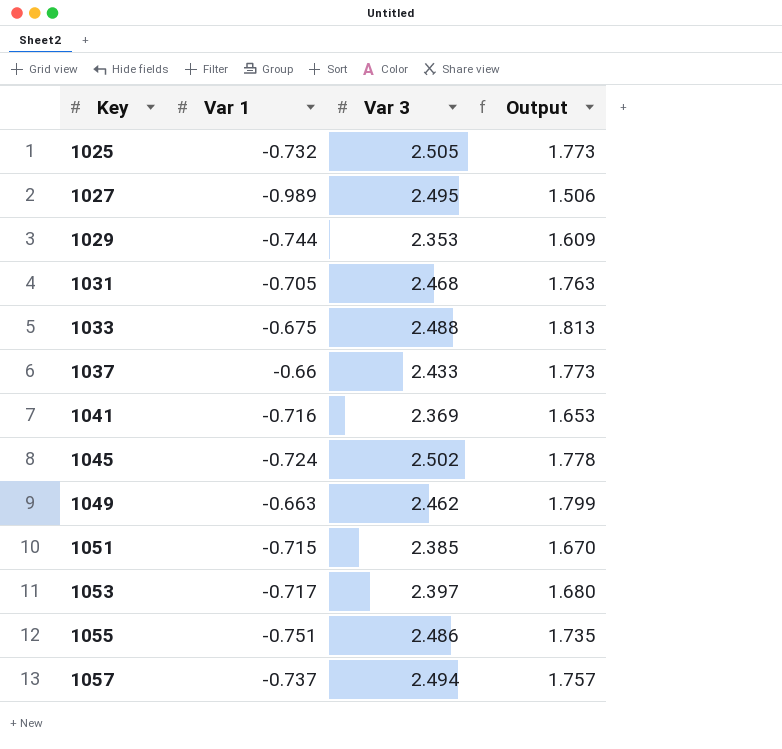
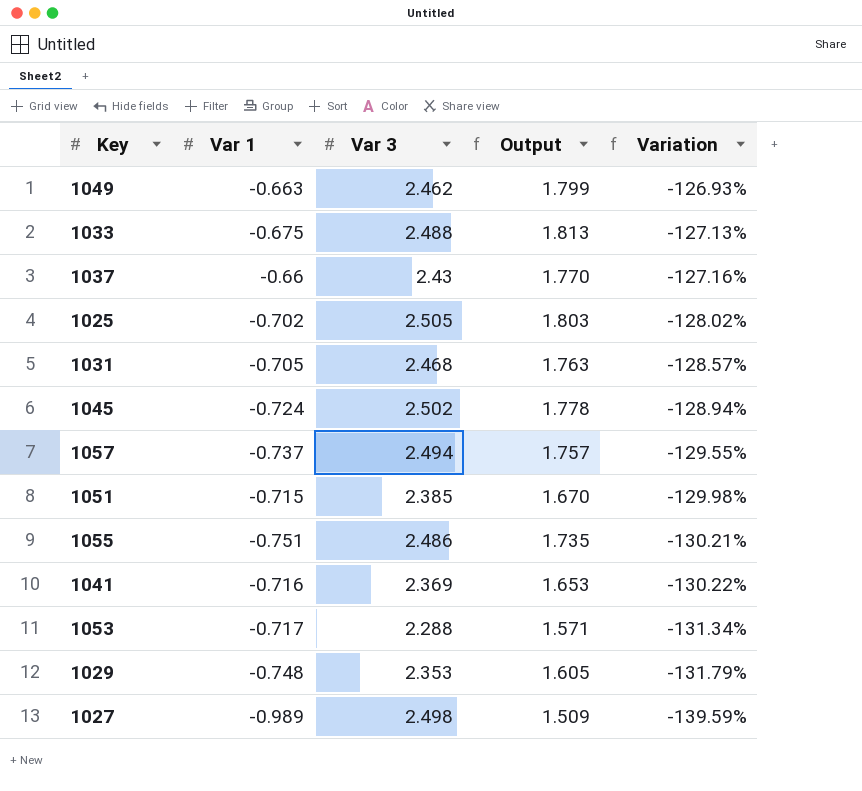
row order: Key ascending -> Variation descending
column Variation | formula: none -> ([Var 1] - [Var 3]) / [Var 3]
1037 | Var 3: 2.433 -> 2.43
1037 | Output: 1.773 -> 1.770
1025 | Var 1: -0.732 -> -0.702
1025 | Output: 1.773 -> 1.803
1053 | Var 3: 2.397 -> 2.288
1053 | Output: 1.680 -> 1.571
1029 | Var 1: -0.744 -> -0.748
1029 | Output: 1.609 -> 1.605
1027 | Var 3: 2.495 -> 2.498
1027 | Output: 1.506 -> 1.509

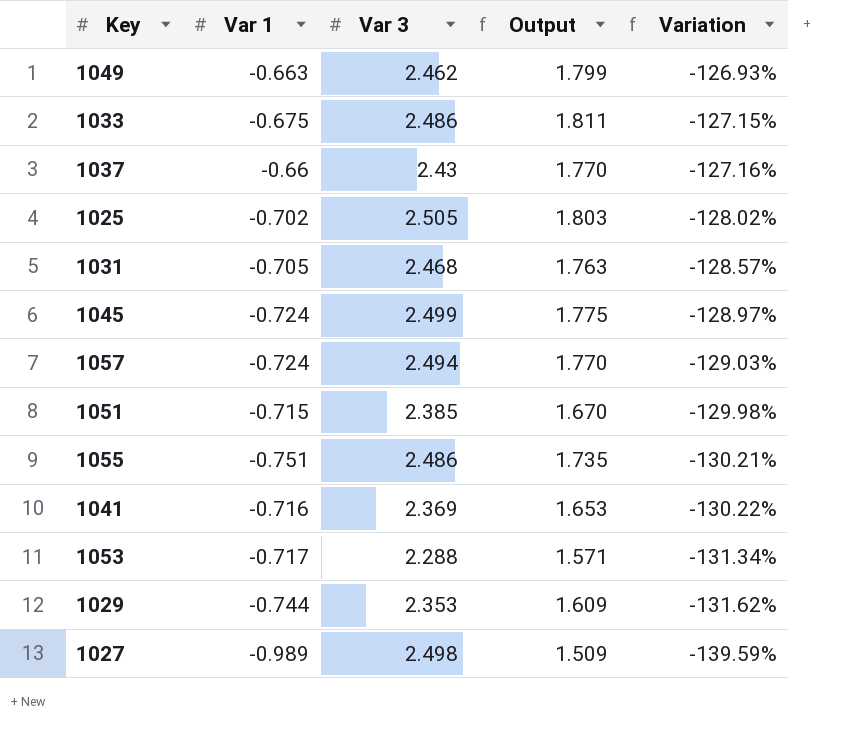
1033 | Var 3: 2.488 -> 2.486
1033 | Output: 1.813 -> 1.811
1033 | Variation: -127.13% -> -127.15%
1045 | Var 3: 2.502 -> 2.499
1045 | Output: 1.778 -> 1.775
1045 | Variation: -128.94% -> -128.97%
1057 | Var 1: -0.737 -> -0.724
1057 | Output: 1.757 -> 1.770
1057 | Variation: -129.55% -> -129.03%
1029 | Var 1: -0.748 -> -0.744
1029 | Output: 1.605 -> 1.609
1029 | Variation: -131.79% -> -131.62%

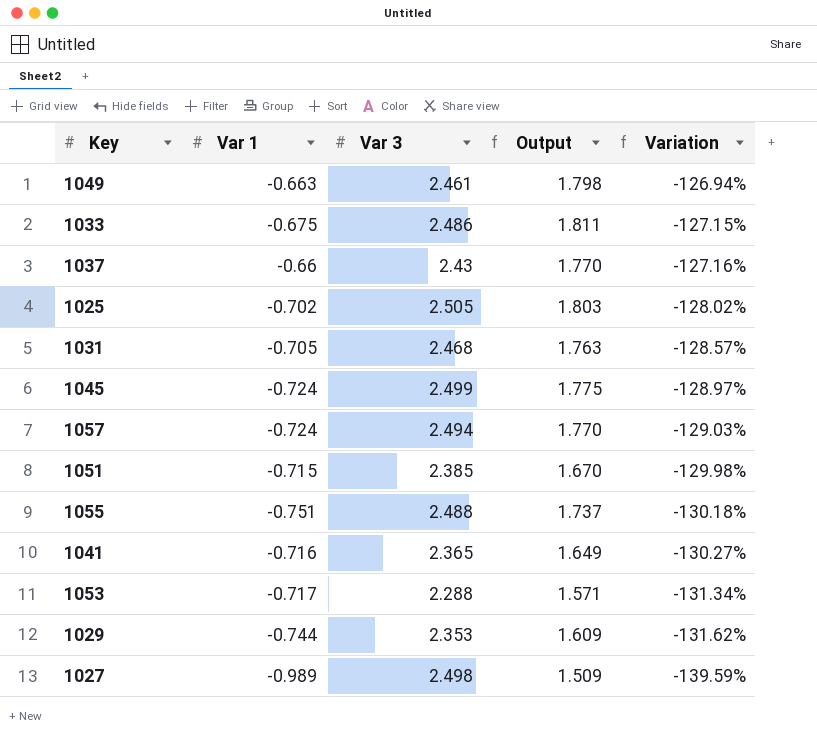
1049 | Var 3: 2.462 -> 2.461
1049 | Output: 1.799 -> 1.798
1049 | Variation: -126.93% -> -126.94%
1055 | Var 3: 2.486 -> 2.488
1055 | Output: 1.735 -> 1.737
1055 | Variation: -130.21% -> -130.18%
1041 | Var 3: 2.369 -> 2.365
1041 | Output: 1.653 -> 1.649
1041 | Variation: -130.22% -> -130.27%

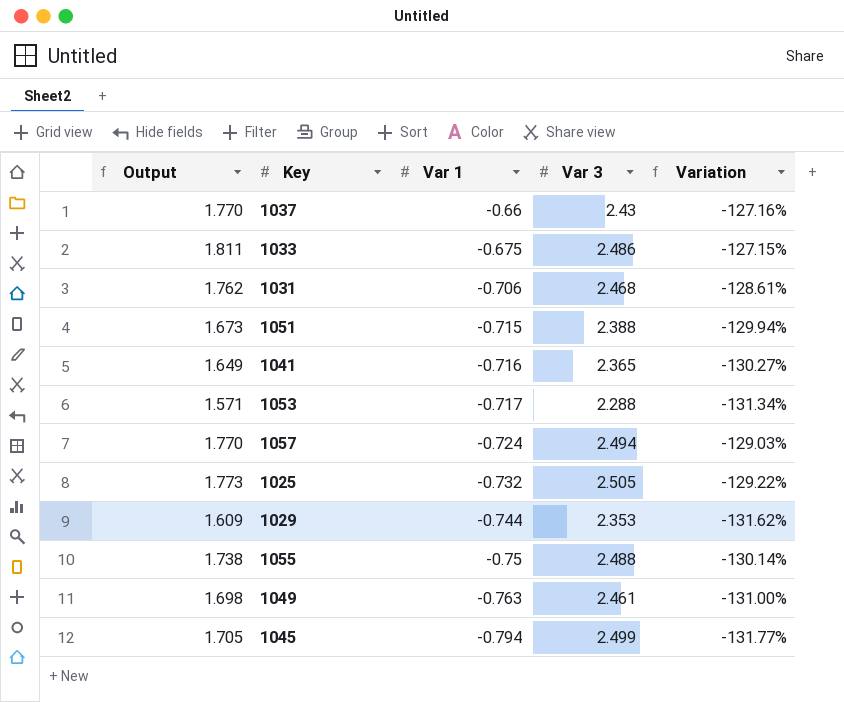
row order: Variation descending -> Var 1 descending
column Output | position: 4 -> 1
row 1027: -0.989 | 2.498 | 1.509 | -139.59% -> none
1031 | Output: 1.763 -> 1.762
1031 | Var 1: -0.705 -> -0.706
1031 | Variation: -128.57% -> -128.61%
1051 | Output: 1.670 -> 1.673
1051 | Var 3: 2.385 -> 2.388
1051 | Variation: -129.98% -> -129.94%
1025 | Output: 1.803 -> 1.773
1025 | Var 1: -0.702 -> -0.732
1025 | Variation: -128.02% -> -129.22%
1055 | Output: 1.737 -> 1.738
1055 | Var 1: -0.751 -> -0.75
1055 | Variation: -130.18% -> -130.14%
1049 | Output: 1.798 -> 1.698
1049 | Var 1: -0.663 -> -0.763
1049 | Variation: -126.94% -> -131.00%
1045 | Output: 1.775 -> 1.705
1045 | Var 1: -0.724 -> -0.794
1045 | Variation: -128.97% -> -131.77%

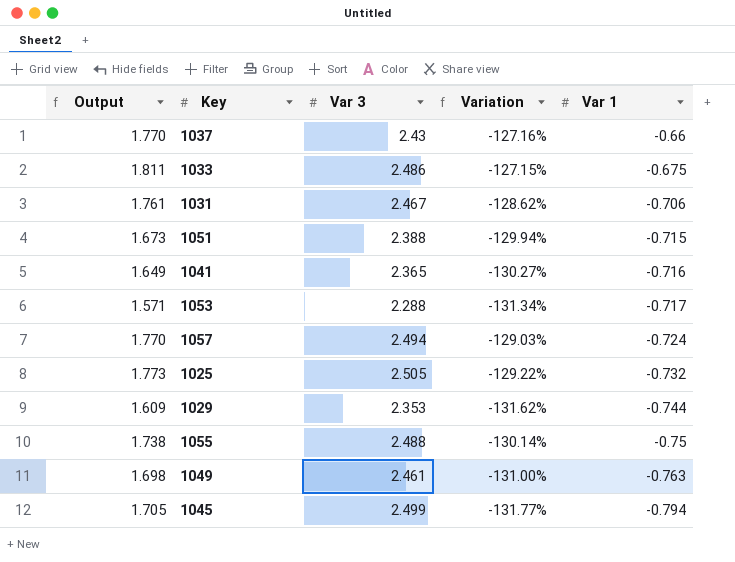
column Var 1 | position: 3 -> 5
1031 | Output: 1.762 -> 1.761
1031 | Var 3: 2.468 -> 2.467
1031 | Variation: -128.61% -> -128.62%

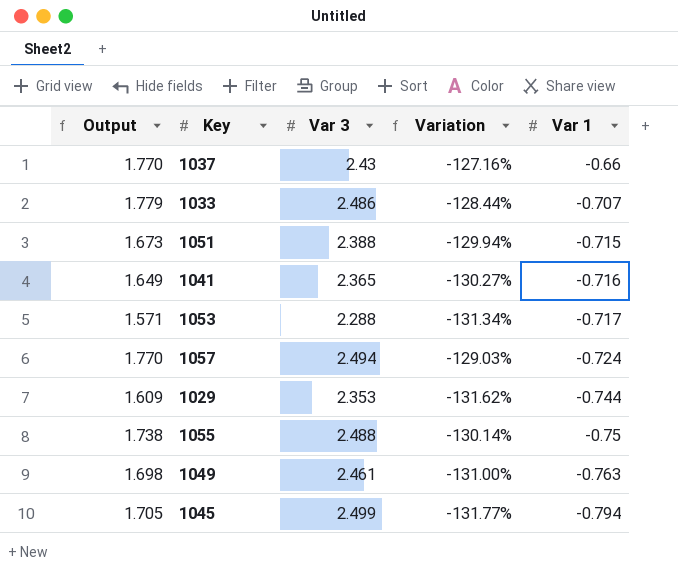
row 1031: 1.761 | 2.467 | -128.62% | -0.706 -> none
row 1025: 1.773 | 2.505 | -129.22% | -0.732 -> none
1033 | Output: 1.811 -> 1.779
1033 | Variation: -127.15% -> -128.44%
1033 | Var 1: -0.675 -> -0.707

